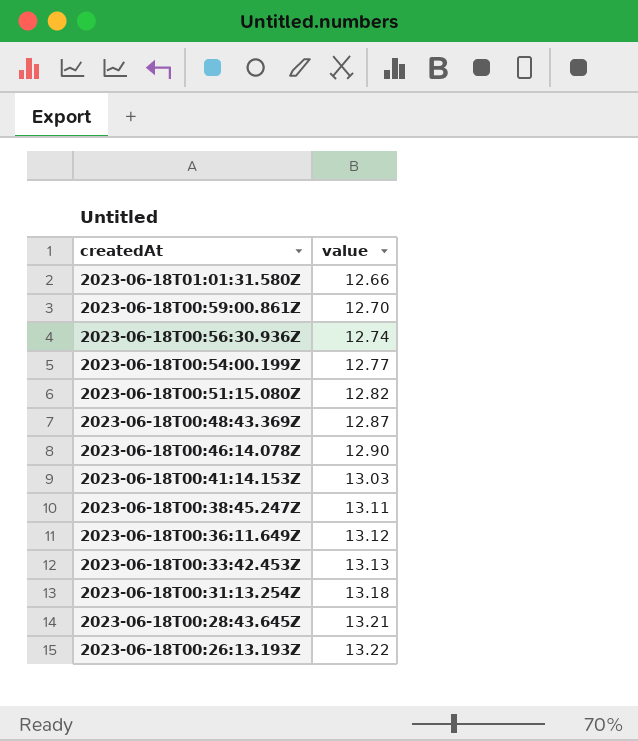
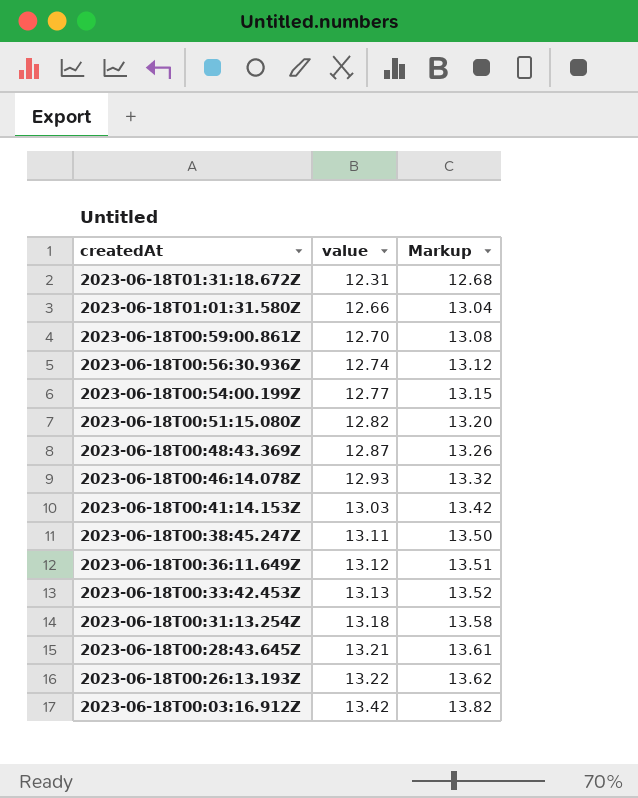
column Markup | formula: none -> [value] * 1.03
row 2023-06-18T01:31:18.672Z: none -> 12.31 | 12.68
2023-06-18T00:46:14.078Z | value: 12.90 -> 12.93
row 2023-06-18T00:03:16.912Z: none -> 13.42 | 13.82

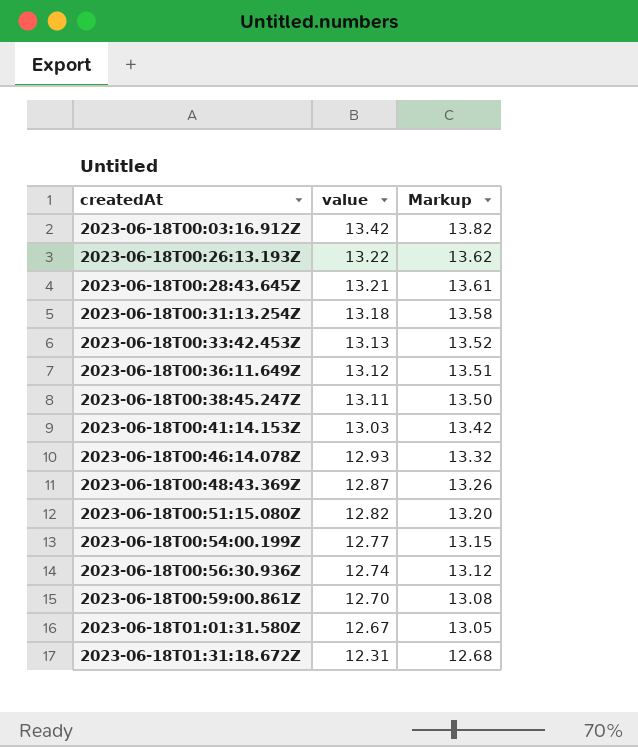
row order: createdAt descending -> createdAt ascending
2023-06-18T01:01:31.580Z | value: 12.66 -> 12.67
2023-06-18T01:01:31.580Z | Markup: 13.04 -> 13.05

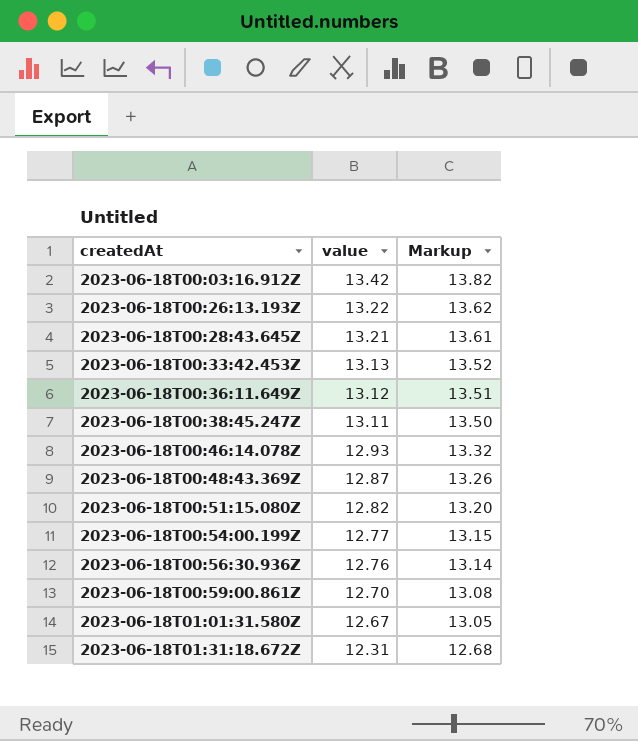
row 2023-06-18T00:31:13.254Z: 13.18 | 13.58 -> none
row 2023-06-18T00:41:14.153Z: 13.03 | 13.42 -> none
2023-06-18T00:56:30.936Z | value: 12.74 -> 12.76
2023-06-18T00:56:30.936Z | Markup: 13.12 -> 13.14

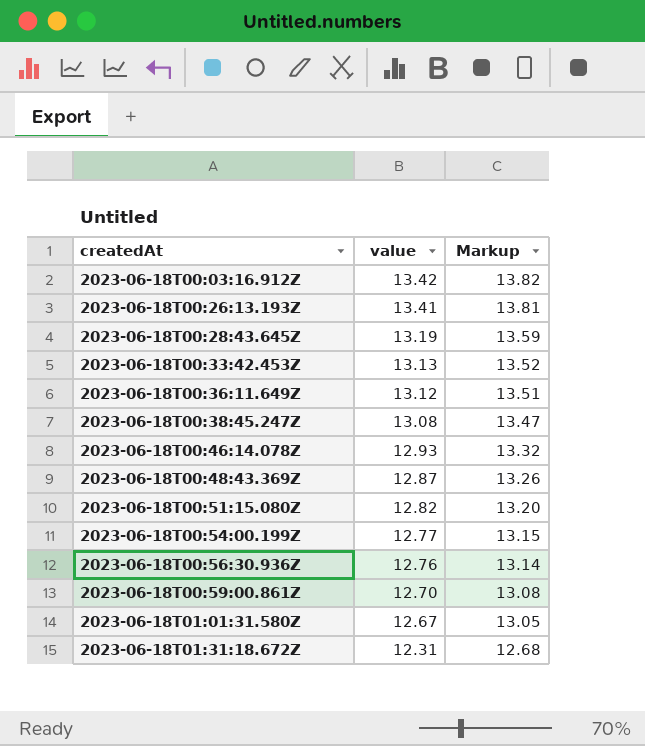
2023-06-18T00:26:13.193Z | value: 13.22 -> 13.41
2023-06-18T00:26:13.193Z | Markup: 13.62 -> 13.81
2023-06-18T00:28:43.645Z | value: 13.21 -> 13.19
2023-06-18T00:28:43.645Z | Markup: 13.61 -> 13.59
2023-06-18T00:38:45.247Z | value: 13.11 -> 13.08
2023-06-18T00:38:45.247Z | Markup: 13.50 -> 13.47

